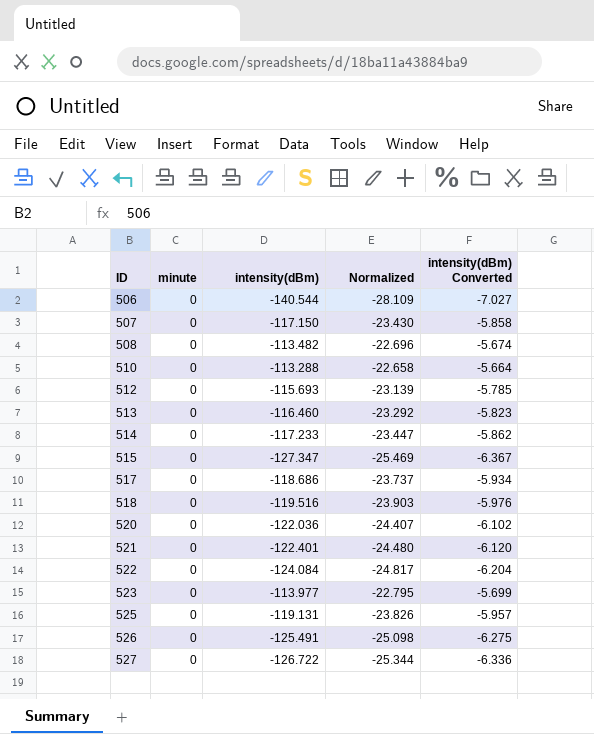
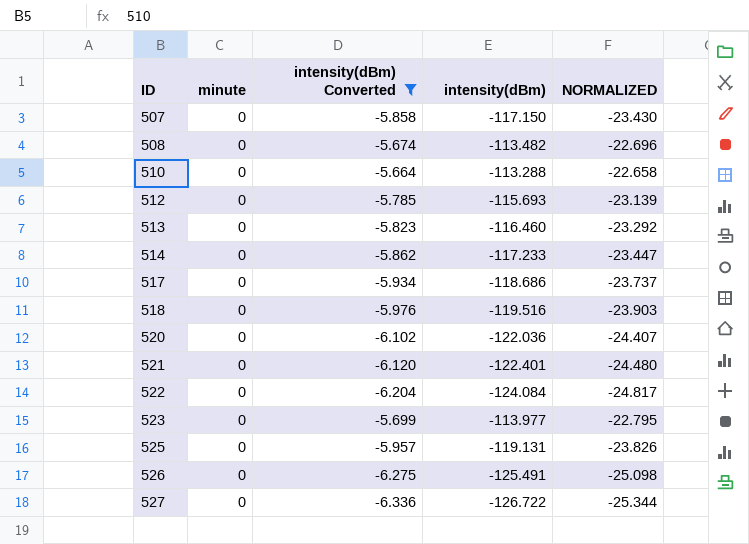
filter: none -> intensity(dBm) Converted >= -6.336
column intensity(dBm) Converted | position: 5 -> 3
column name: Normalized -> NORMALIZED

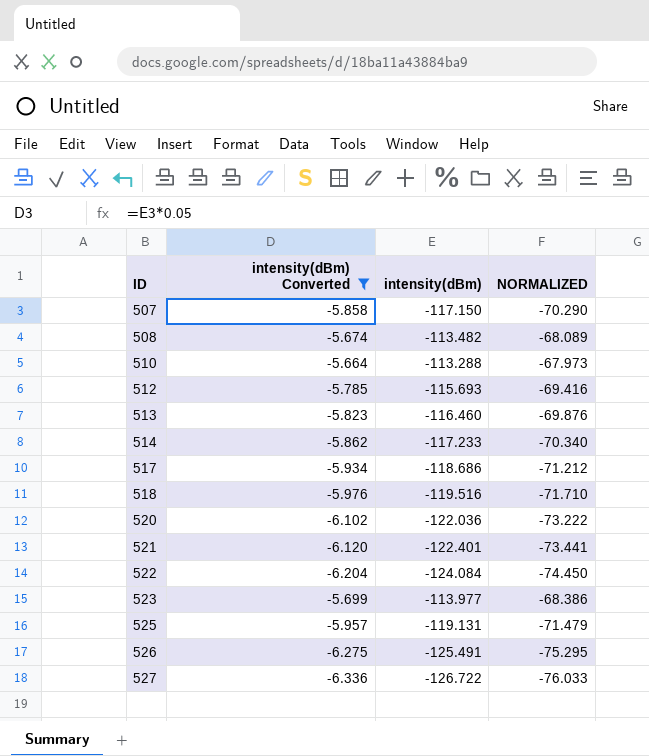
column minute | position: 2 -> none
column NORMALIZED | formula: [intensity(dBm)] * 0.2 -> [intensity(dBm)] * 0.6

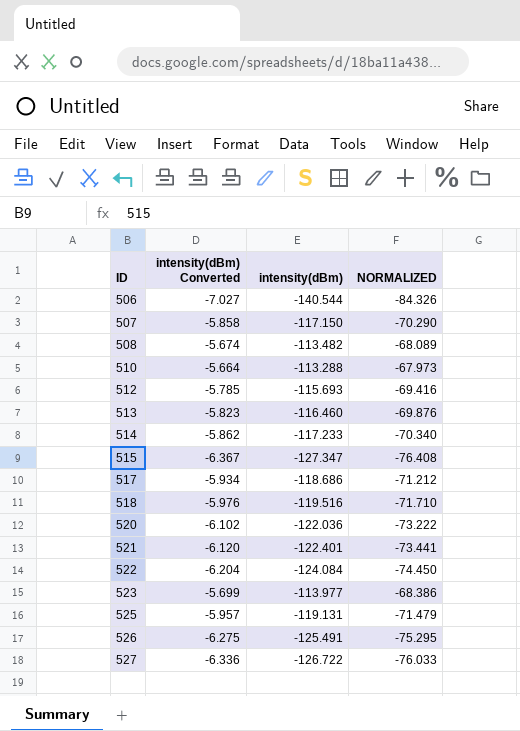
filter: intensity(dBm) Converted >= -6.336 -> none

